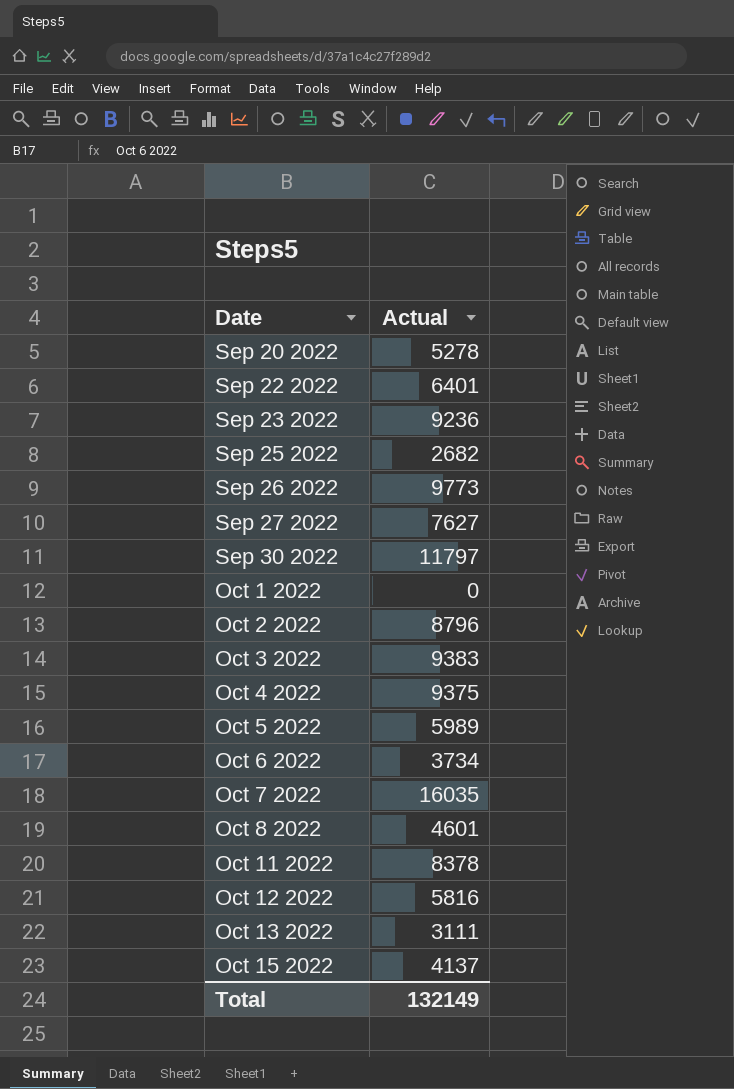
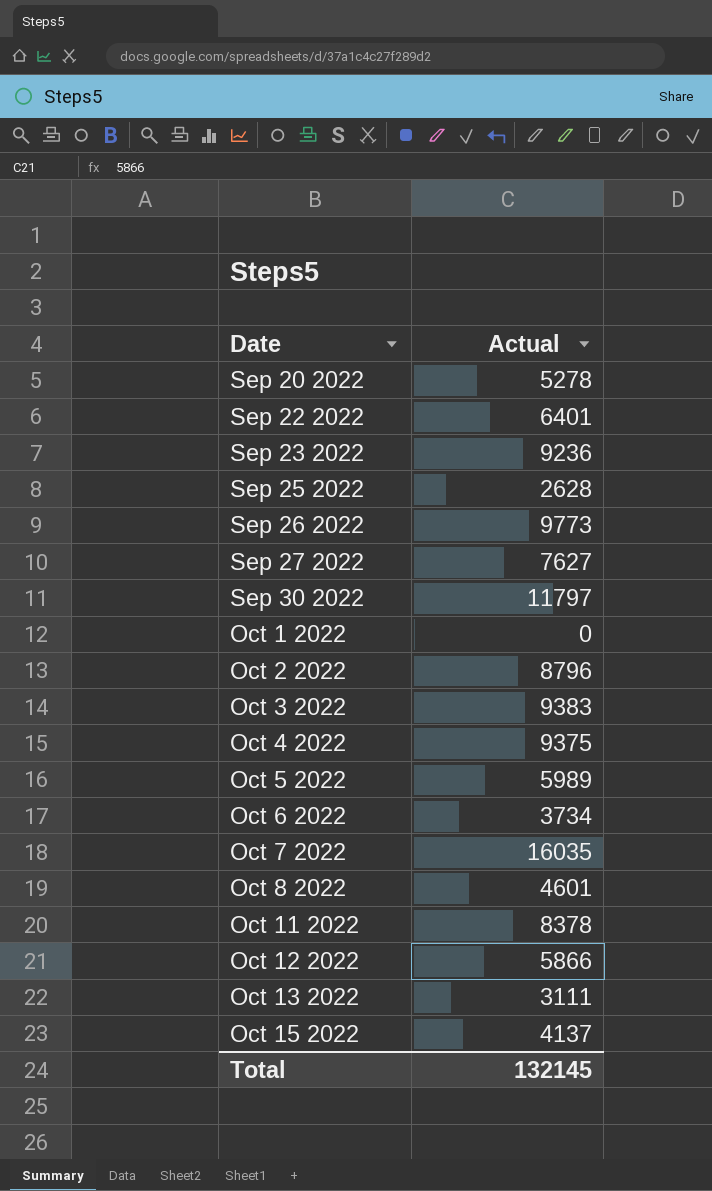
Sep 25 2022 | Actual: 2682 -> 2628
Oct 12 2022 | Actual: 5816 -> 5866
Total | Actual: 132149 -> 132145

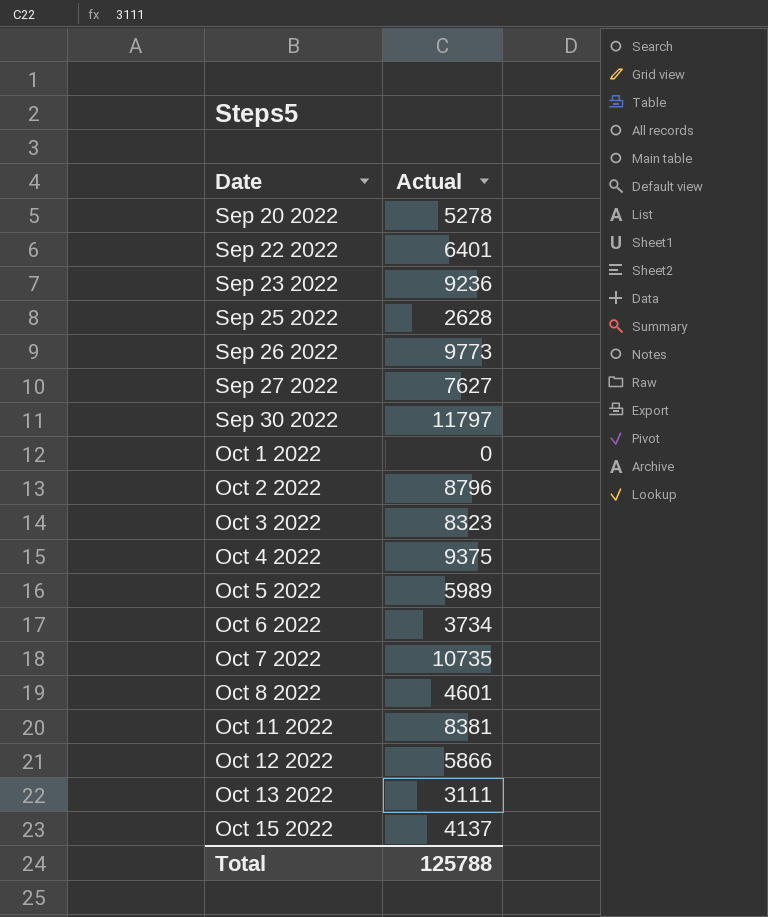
Oct 3 2022 | Actual: 9383 -> 8323
Oct 7 2022 | Actual: 16035 -> 10735
Oct 11 2022 | Actual: 8378 -> 8381
Total | Actual: 132145 -> 125788

